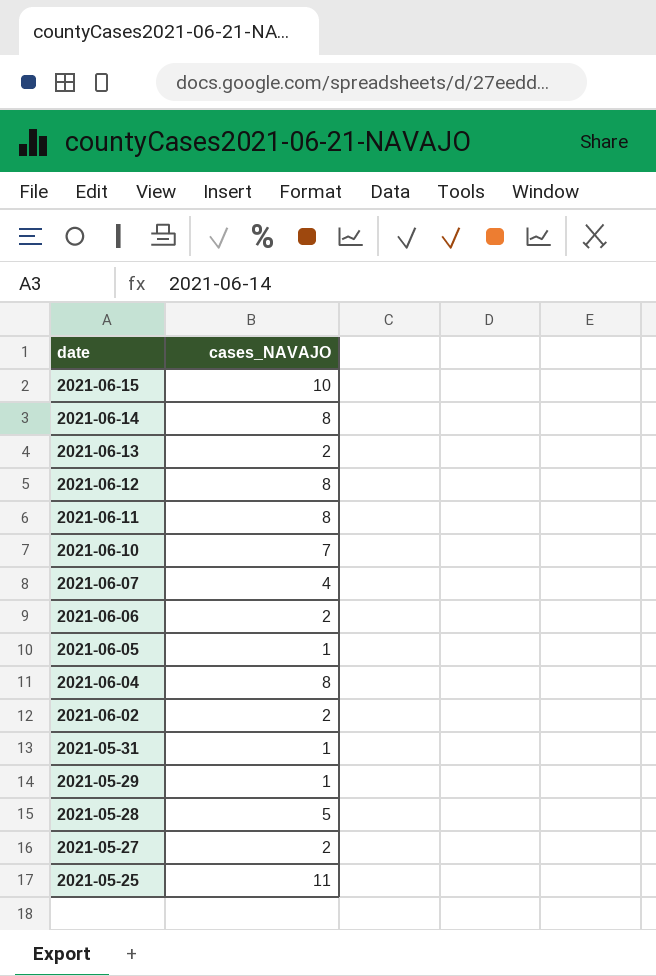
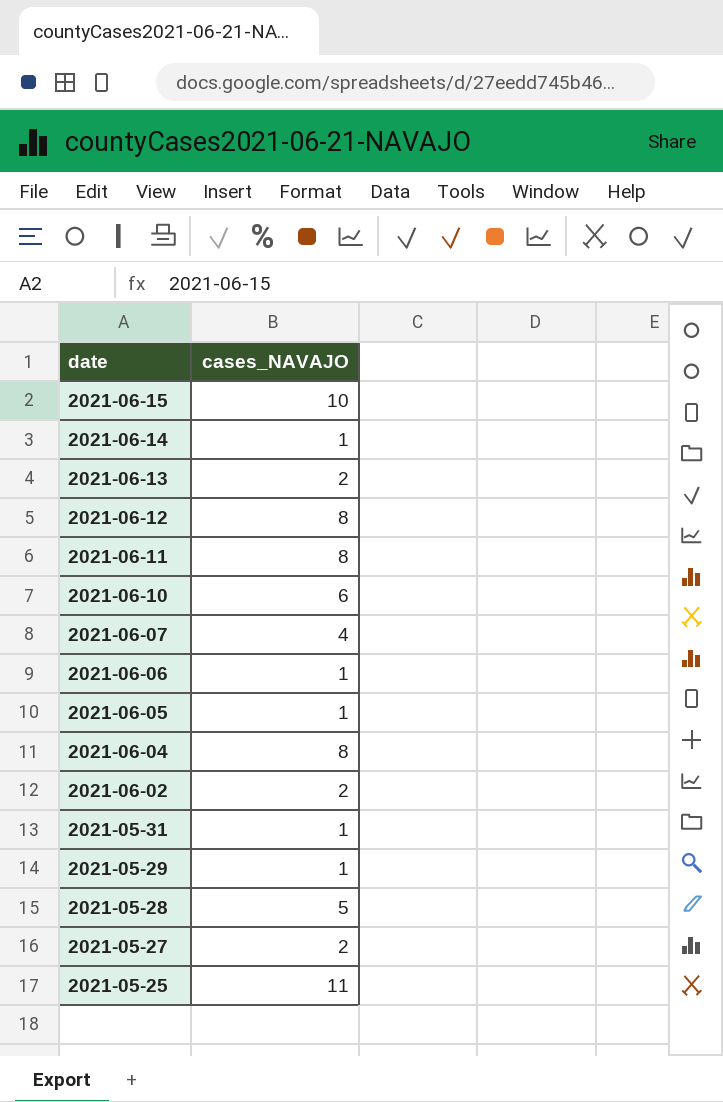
2021-06-14 | cases_NAVAJO: 8 -> 1
2021-06-10 | cases_NAVAJO: 7 -> 6
2021-06-06 | cases_NAVAJO: 2 -> 1

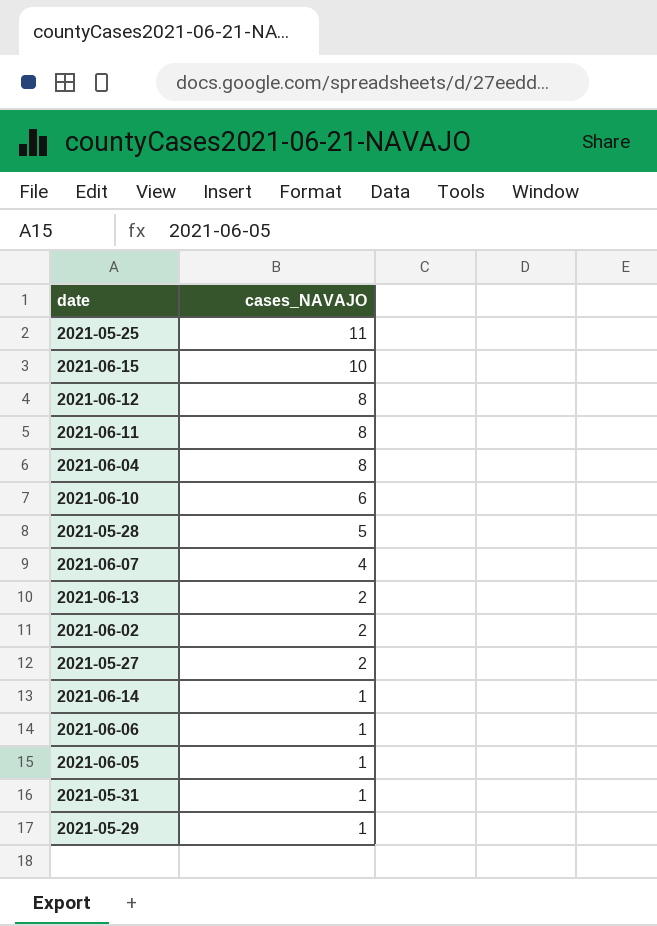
row order: date descending -> cases_NAVAJO descending

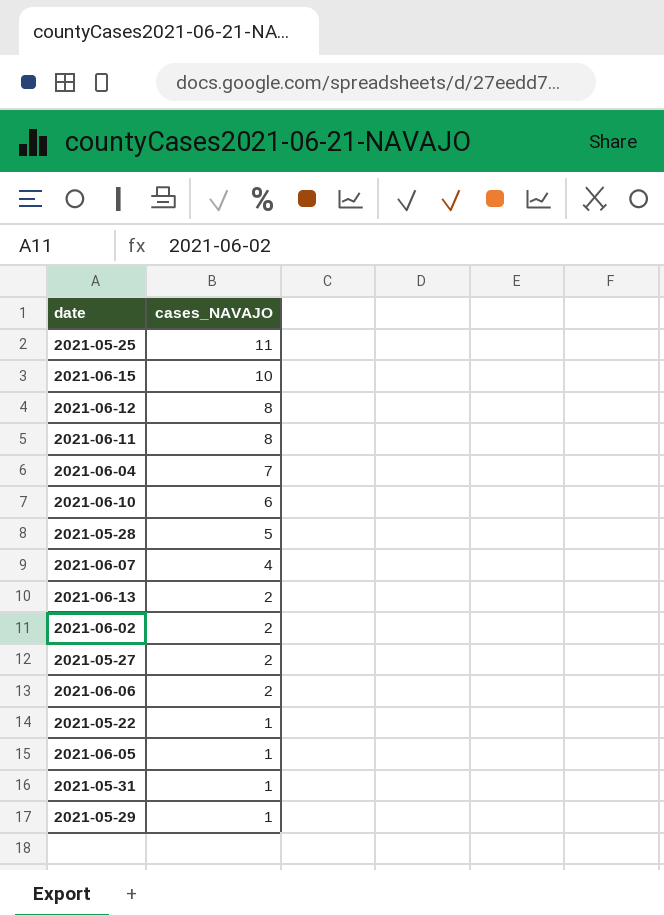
row 2021-06-14: 1 -> none
2021-06-04 | cases_NAVAJO: 8 -> 7
2021-06-06 | cases_NAVAJO: 1 -> 2
row 2021-05-22: none -> 1

